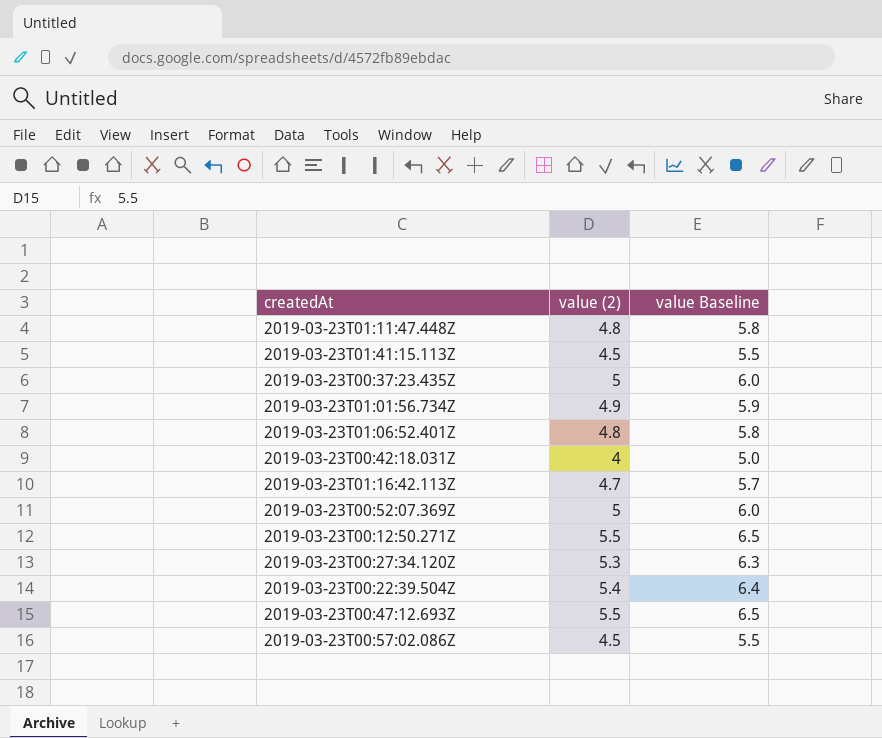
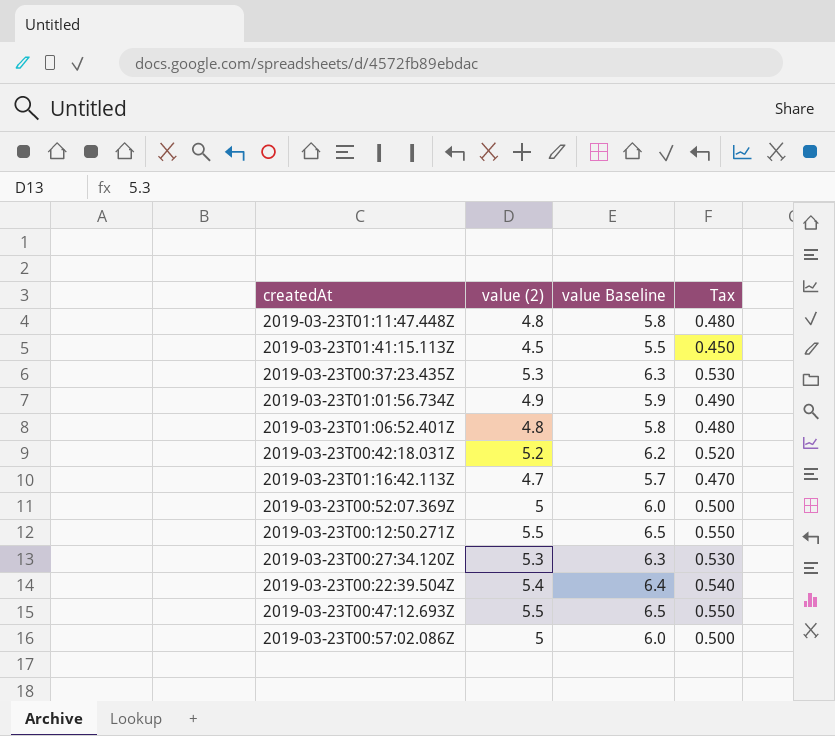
column Tax | formula: none -> [value (2)] * 0.1
2019-03-23T00:37:23.435Z | value (2): 5 -> 5.3
2019-03-23T00:37:23.435Z | value Baseline: 6.0 -> 6.3
2019-03-23T00:42:18.031Z | value (2): 4 -> 5.2
2019-03-23T00:42:18.031Z | value Baseline: 5.0 -> 6.2
2019-03-23T00:57:02.086Z | value (2): 4.5 -> 5
2019-03-23T00:57:02.086Z | value Baseline: 5.5 -> 6.0

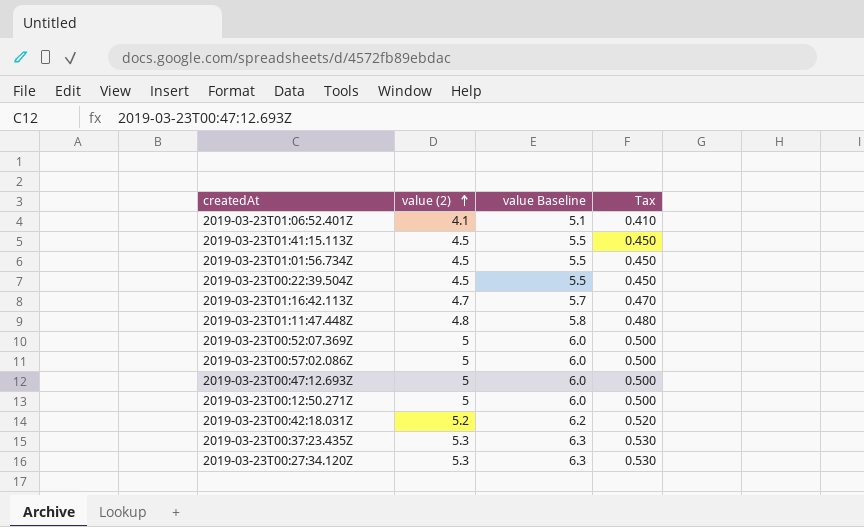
row order: none -> value (2) ascending
2019-03-23T01:06:52.401Z | value (2): 4.8 -> 4.1
2019-03-23T01:06:52.401Z | value Baseline: 5.8 -> 5.1
2019-03-23T01:06:52.401Z | Tax: 0.480 -> 0.410
2019-03-23T01:01:56.734Z | value (2): 4.9 -> 4.5
2019-03-23T01:01:56.734Z | value Baseline: 5.9 -> 5.5
2019-03-23T01:01:56.734Z | Tax: 0.490 -> 0.450
2019-03-23T00:22:39.504Z | value (2): 5.4 -> 4.5
2019-03-23T00:22:39.504Z | value Baseline: 6.4 -> 5.5
2019-03-23T00:22:39.504Z | Tax: 0.540 -> 0.450
2019-03-23T00:47:12.693Z | value (2): 5.5 -> 5
2019-03-23T00:47:12.693Z | value Baseline: 6.5 -> 6.0
2019-03-23T00:47:12.693Z | Tax: 0.550 -> 0.500
2019-03-23T00:12:50.271Z | value (2): 5.5 -> 5
2019-03-23T00:12:50.271Z | value Baseline: 6.5 -> 6.0
2019-03-23T00:12:50.271Z | Tax: 0.550 -> 0.500

